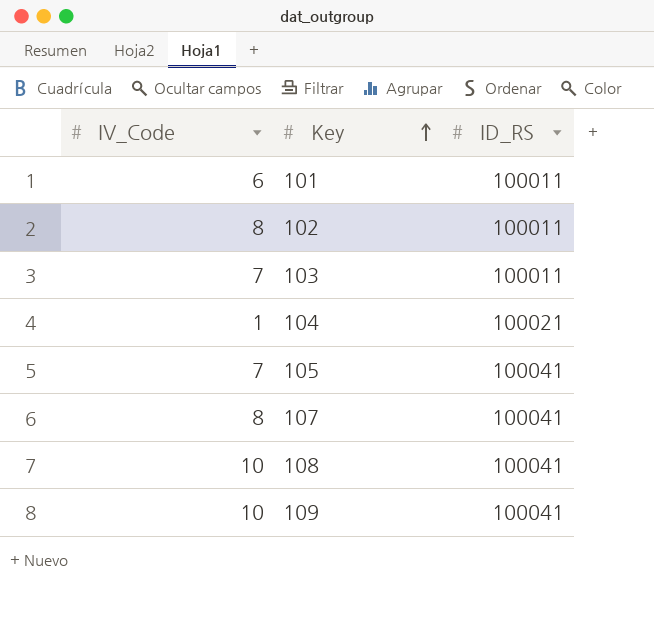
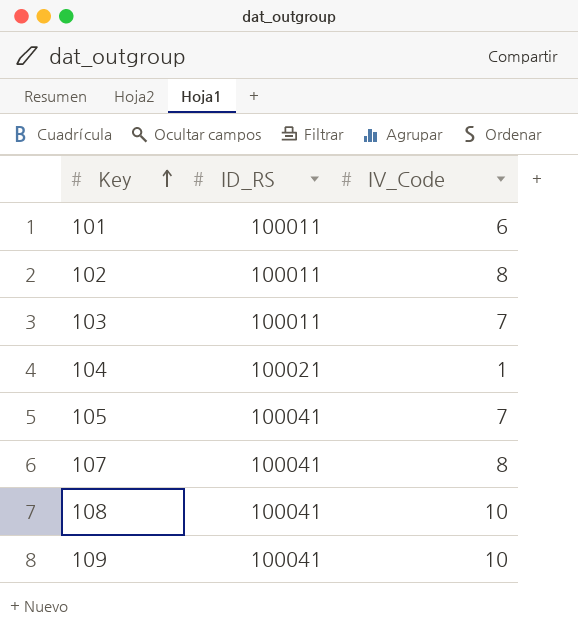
column IV_Code | position: 1 -> 3

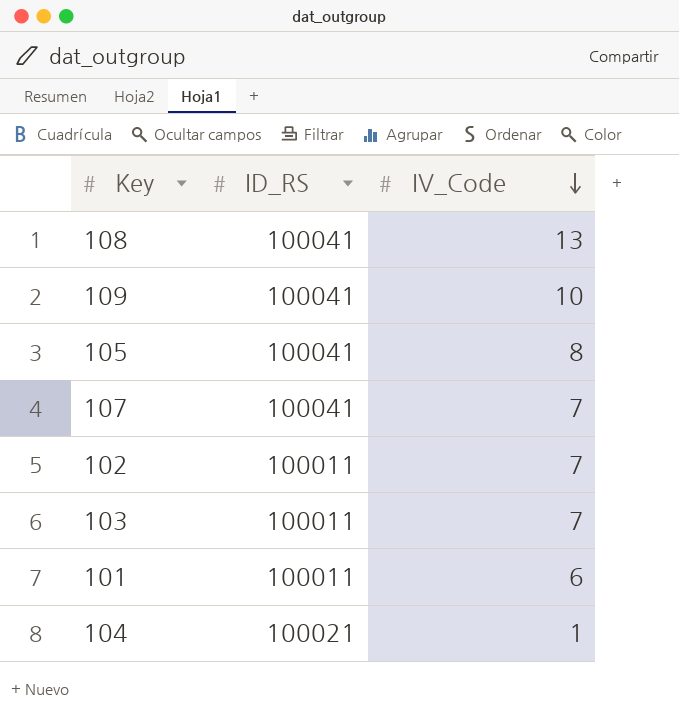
row order: Key ascending -> IV_Code descending
108 | IV_Code: 10 -> 13
105 | IV_Code: 7 -> 8
107 | IV_Code: 8 -> 7
102 | IV_Code: 8 -> 7

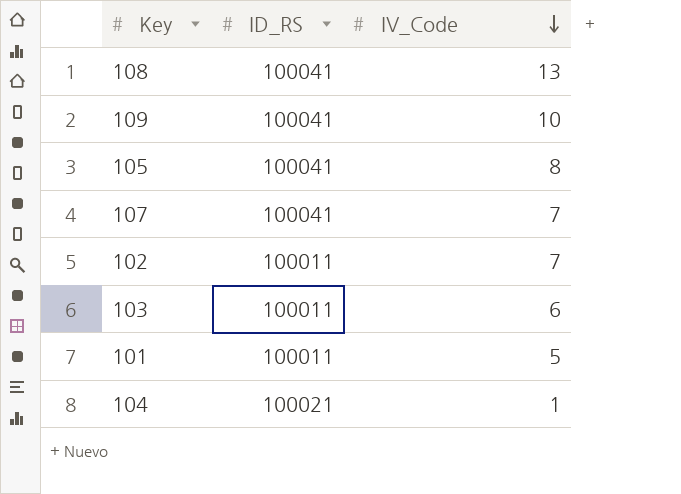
103 | IV_Code: 7 -> 6
101 | IV_Code: 6 -> 5

